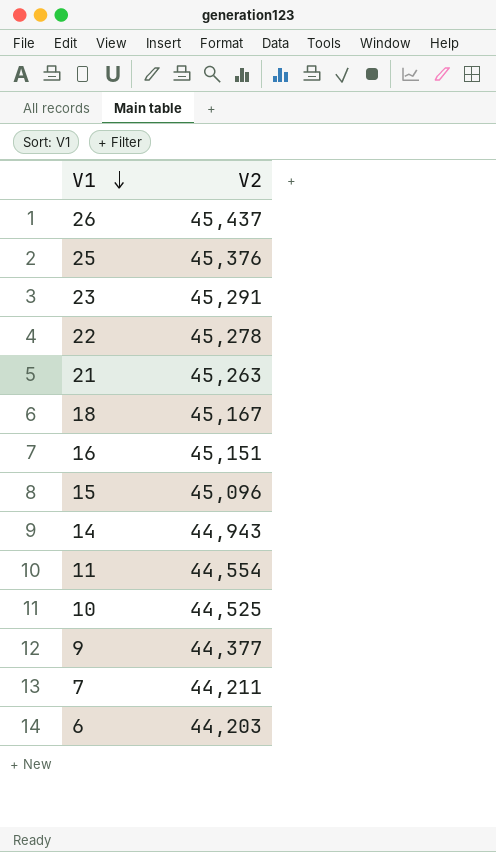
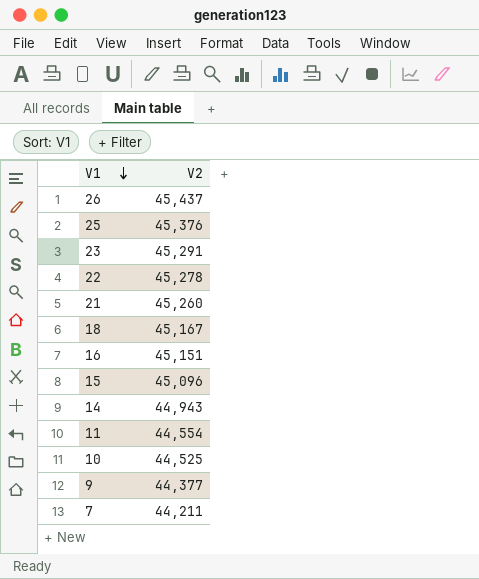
row 6: 44,203 -> none
21 | V2: 45,263 -> 45,260

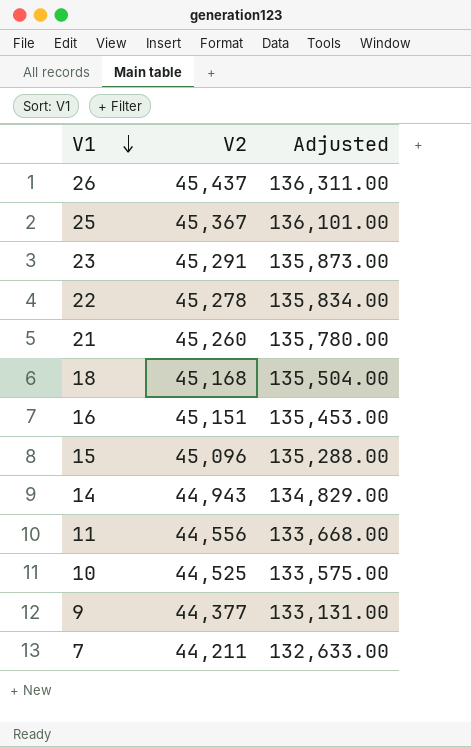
column Adjusted | formula: none -> [V2] * 3
25 | V2: 45,376 -> 45,367
18 | V2: 45,167 -> 45,168
11 | V2: 44,554 -> 44,556

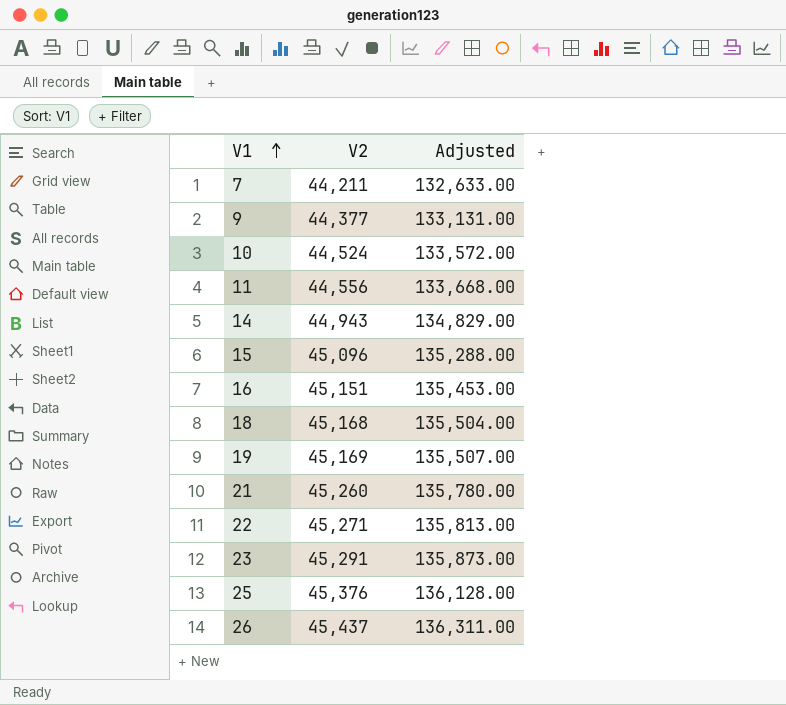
row order: V1 descending -> V1 ascending
10 | V2: 44,525 -> 44,524
10 | Adjusted: 133,575.00 -> 133,572.00
row 19: none -> 45,169 | 135,507.00
22 | V2: 45,278 -> 45,271
22 | Adjusted: 135,834.00 -> 135,813.00
25 | V2: 45,367 -> 45,376
25 | Adjusted: 136,101.00 -> 136,128.00

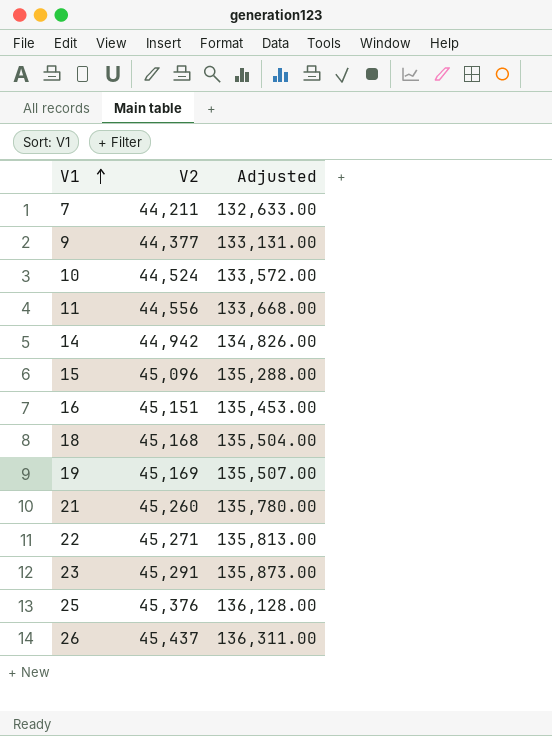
14 | V2: 44,943 -> 44,942
14 | Adjusted: 134,829.00 -> 134,826.00

